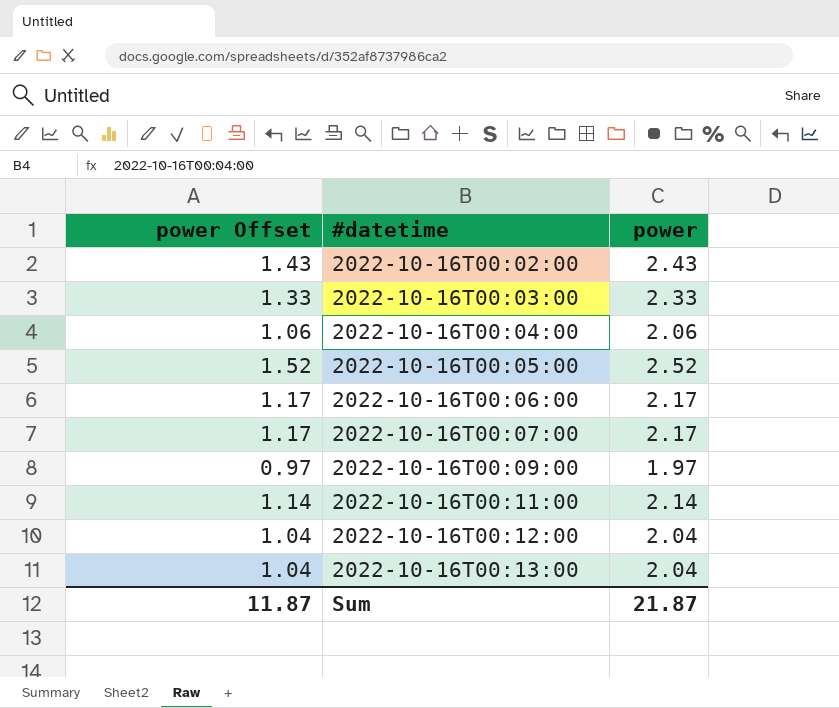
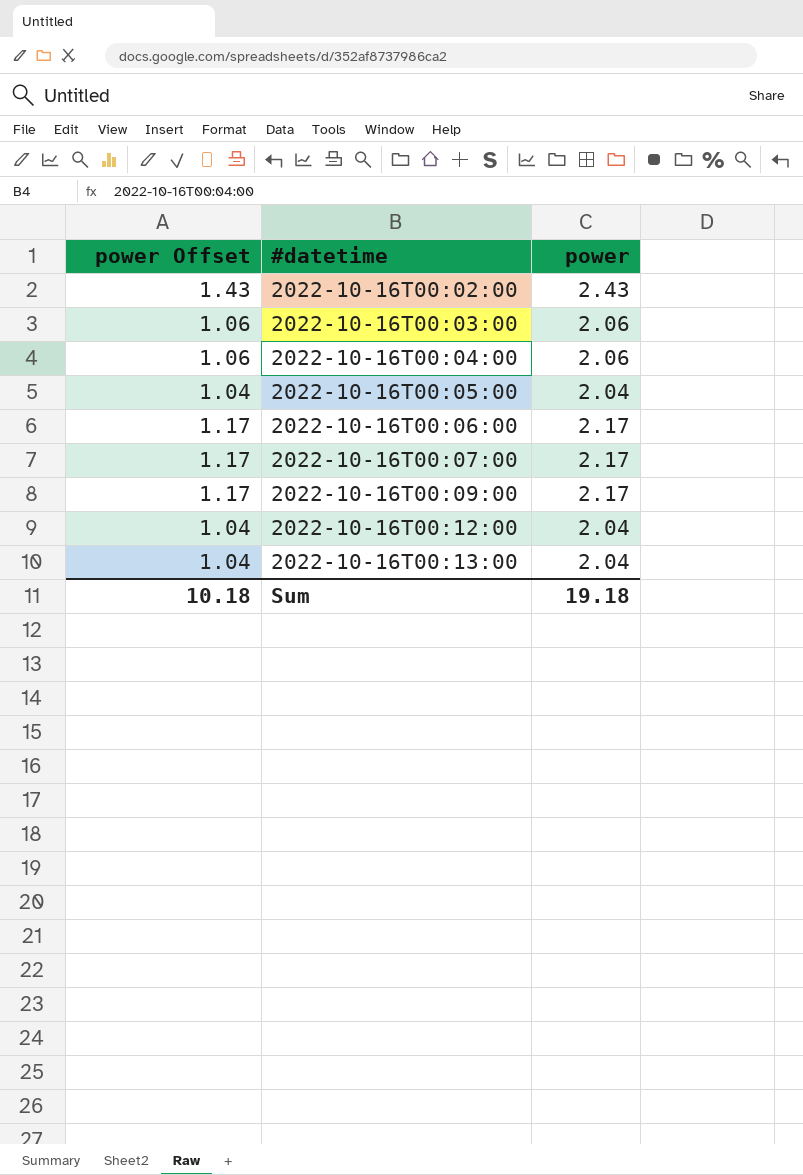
row 2022-10-16T00:11:00: 1.14 | 2.14 -> none
2022-10-16T00:03:00 | power Offset: 1.33 -> 1.06
2022-10-16T00:03:00 | power: 2.33 -> 2.06
2022-10-16T00:05:00 | power Offset: 1.52 -> 1.04
2022-10-16T00:05:00 | power: 2.52 -> 2.04
2022-10-16T00:09:00 | power Offset: 0.97 -> 1.17
2022-10-16T00:09:00 | power: 1.97 -> 2.17
Sum | power Offset: 11.87 -> 10.18
Sum | power: 21.87 -> 19.18

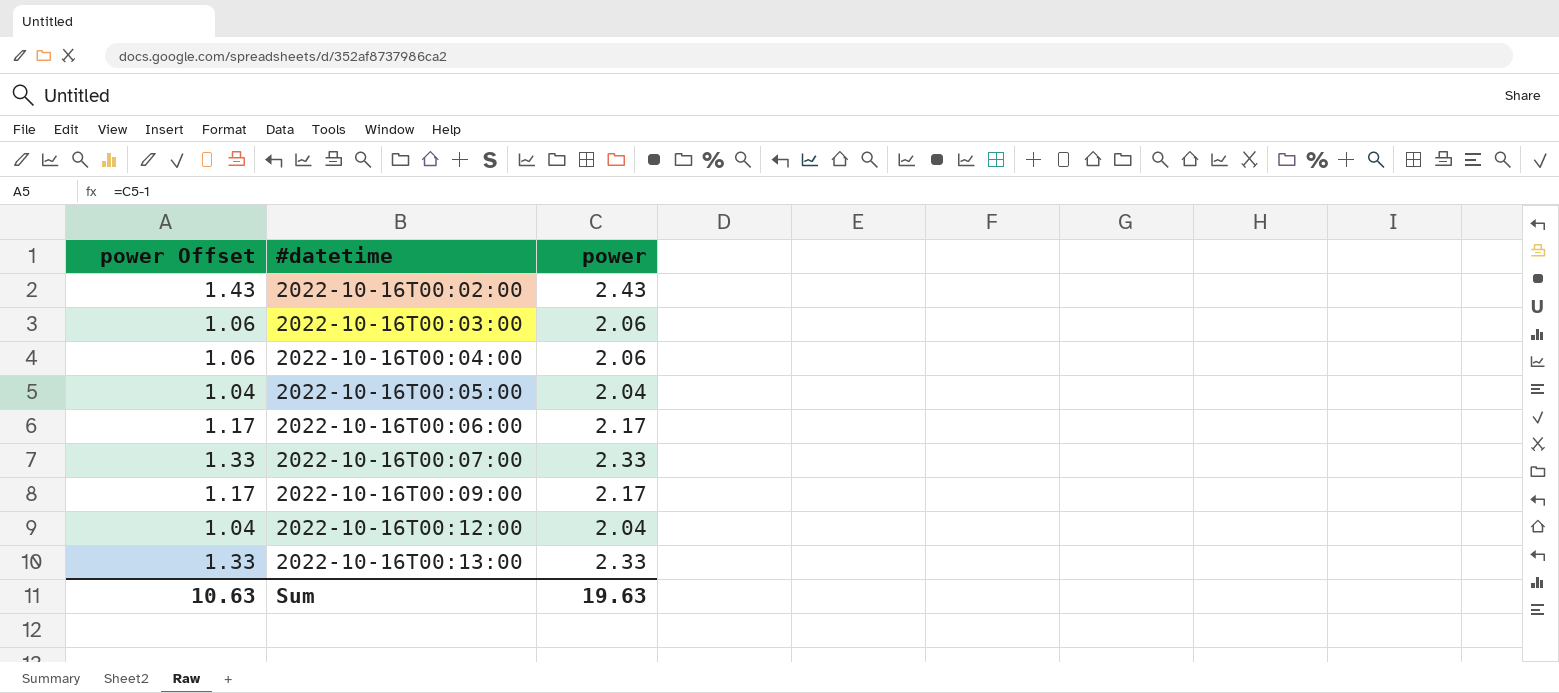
2022-10-16T00:07:00 | power Offset: 1.17 -> 1.33
2022-10-16T00:07:00 | power: 2.17 -> 2.33
2022-10-16T00:13:00 | power Offset: 1.04 -> 1.33
2022-10-16T00:13:00 | power: 2.04 -> 2.33
Sum | power Offset: 10.18 -> 10.63
Sum | power: 19.18 -> 19.63

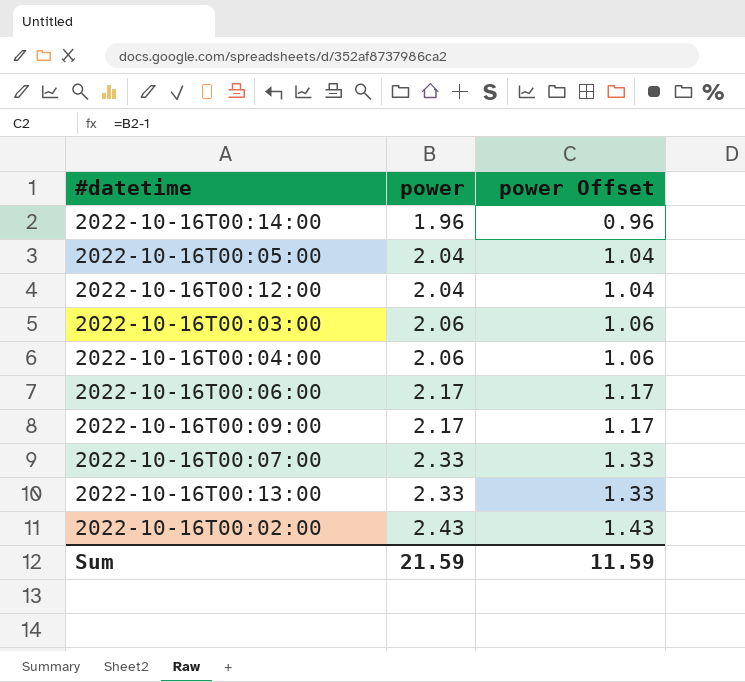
row order: #datetime ascending -> power ascending
column power Offset | position: 1 -> 3
row 2022-10-16T00:14:00: none -> 1.96 | 0.96
Sum | power: 19.63 -> 21.59
Sum | power Offset: 10.63 -> 11.59

